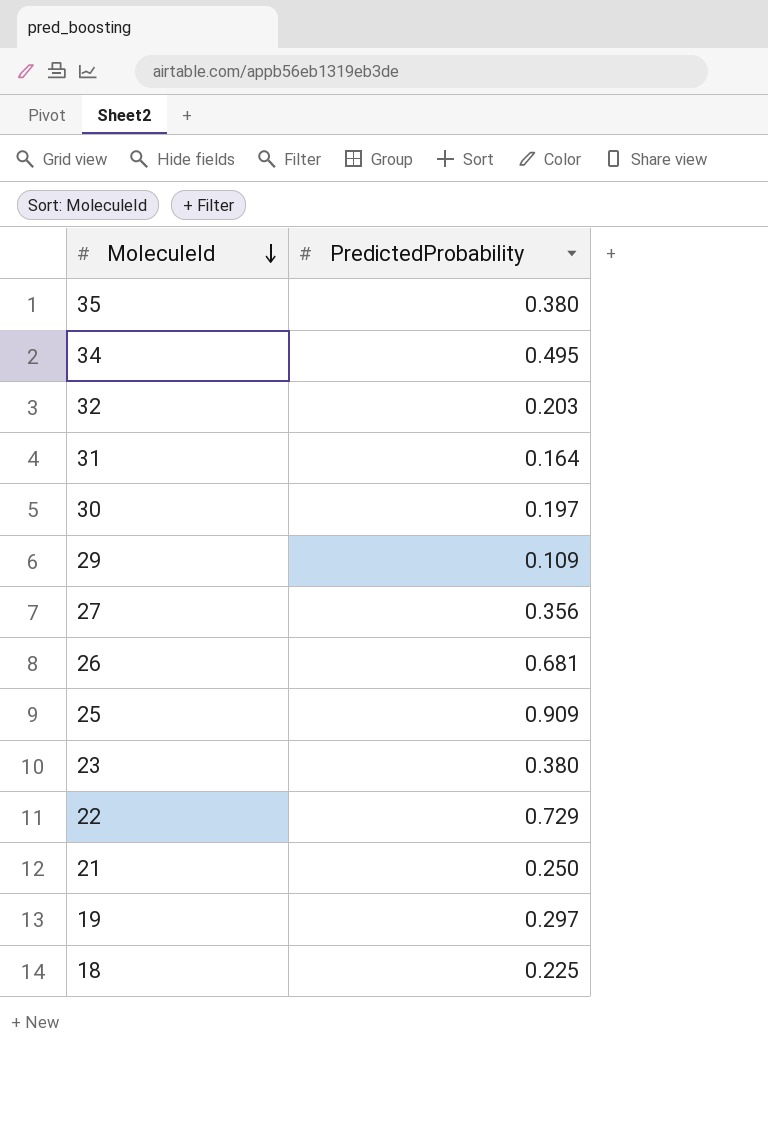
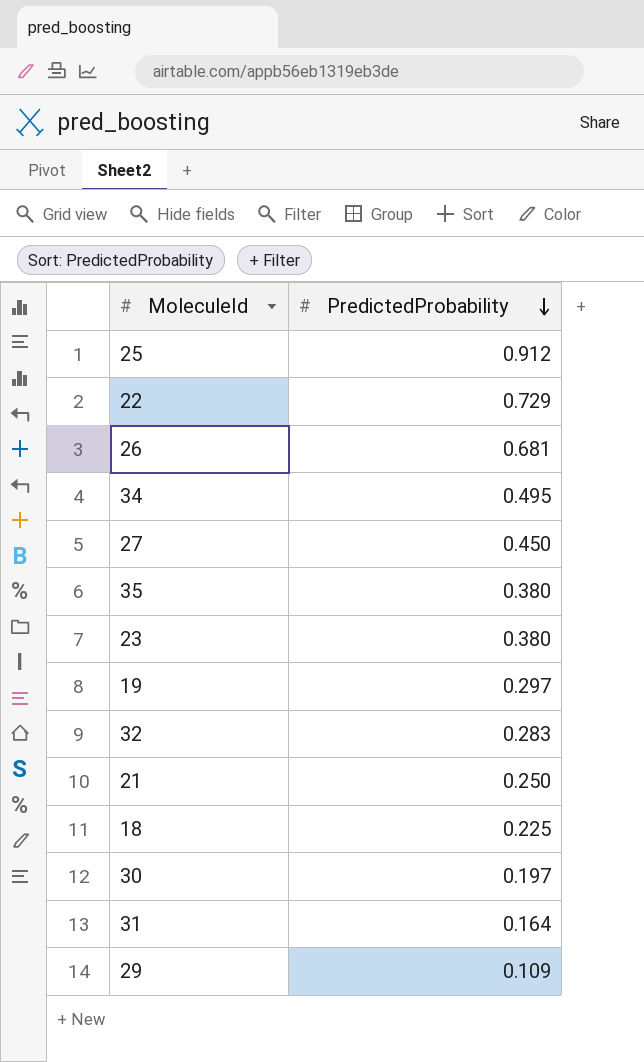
row order: MoleculeId descending -> PredictedProbability descending
25 | PredictedProbability: 0.909 -> 0.912
27 | PredictedProbability: 0.356 -> 0.450
32 | PredictedProbability: 0.203 -> 0.283

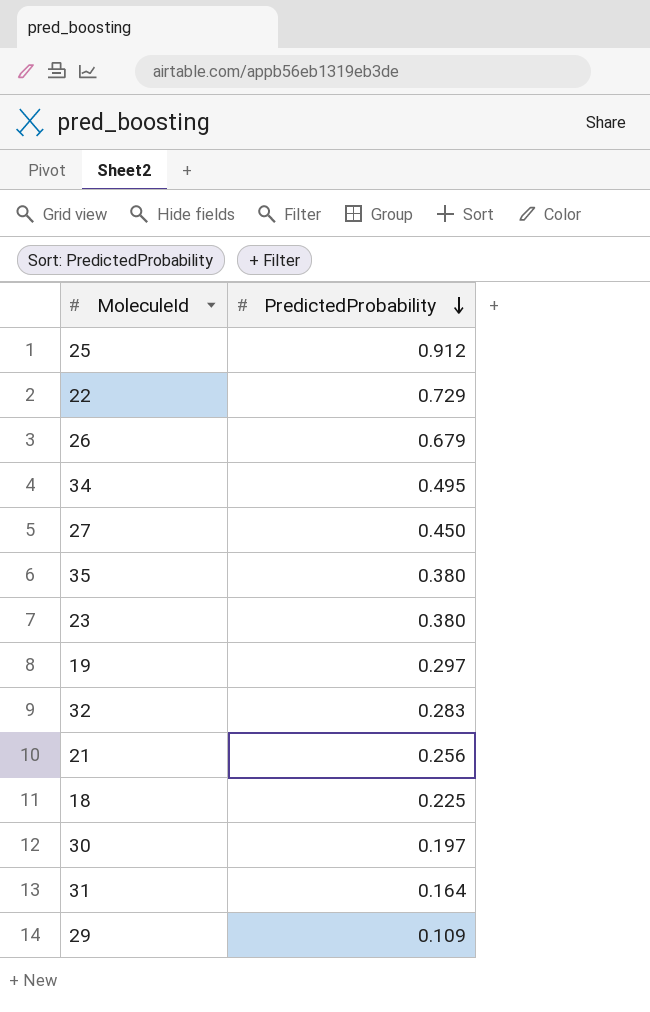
26 | PredictedProbability: 0.681 -> 0.679
21 | PredictedProbability: 0.250 -> 0.256

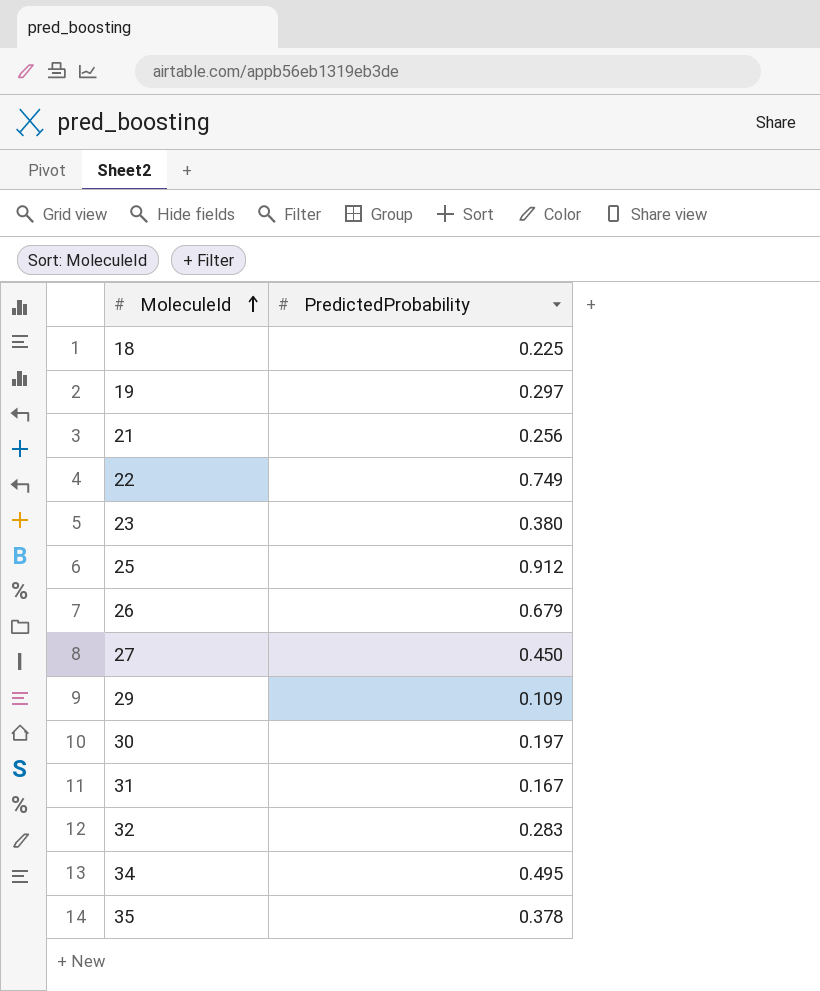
row order: PredictedProbability descending -> MoleculeId ascending
22 | PredictedProbability: 0.729 -> 0.749
31 | PredictedProbability: 0.164 -> 0.167
35 | PredictedProbability: 0.380 -> 0.378

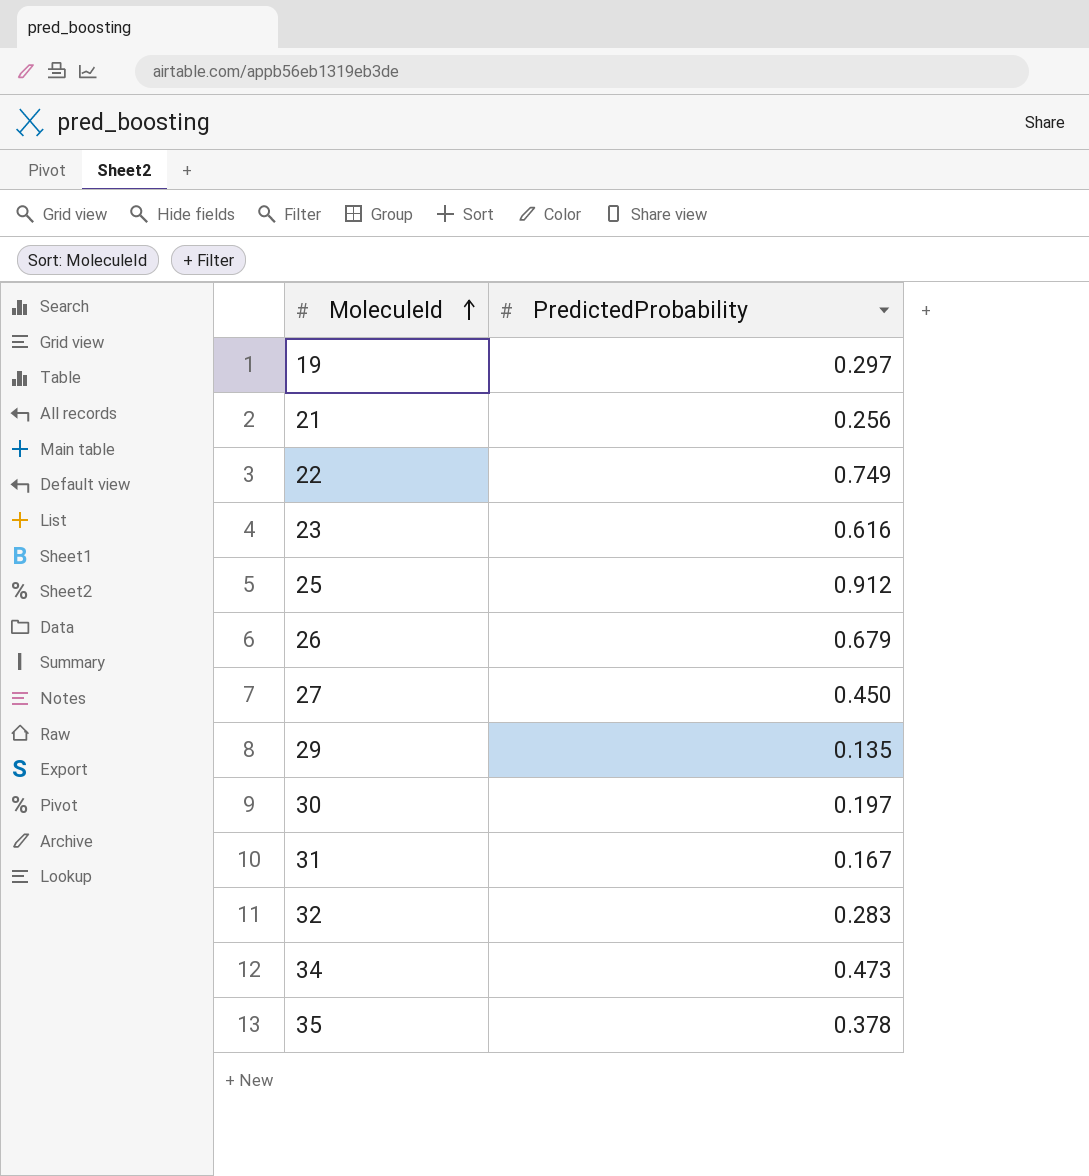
row 18: 0.225 -> none
23 | PredictedProbability: 0.380 -> 0.616
29 | PredictedProbability: 0.109 -> 0.135
34 | PredictedProbability: 0.495 -> 0.473

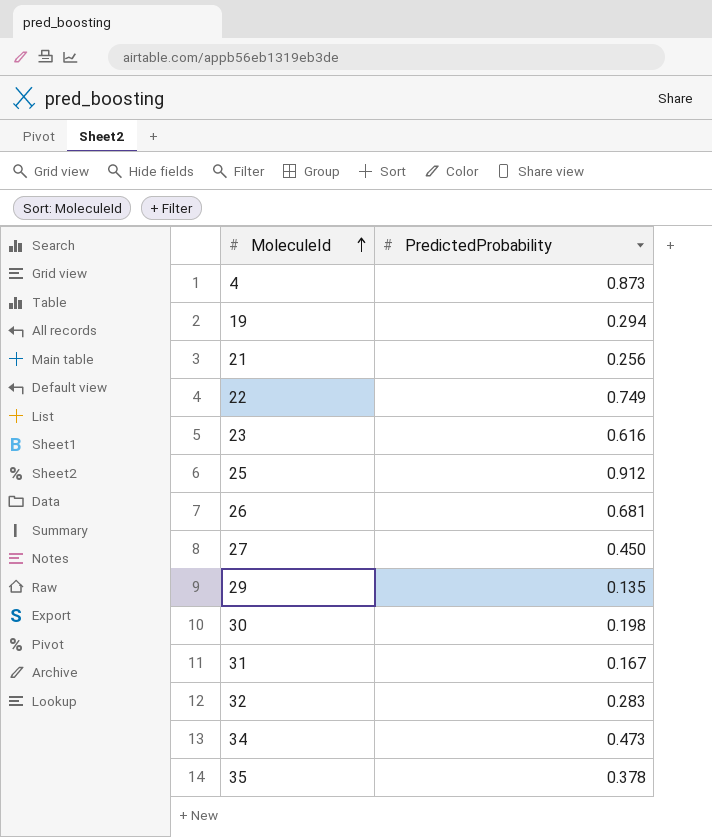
row 4: none -> 0.873
19 | PredictedProbability: 0.297 -> 0.294
26 | PredictedProbability: 0.679 -> 0.681
30 | PredictedProbability: 0.197 -> 0.198

